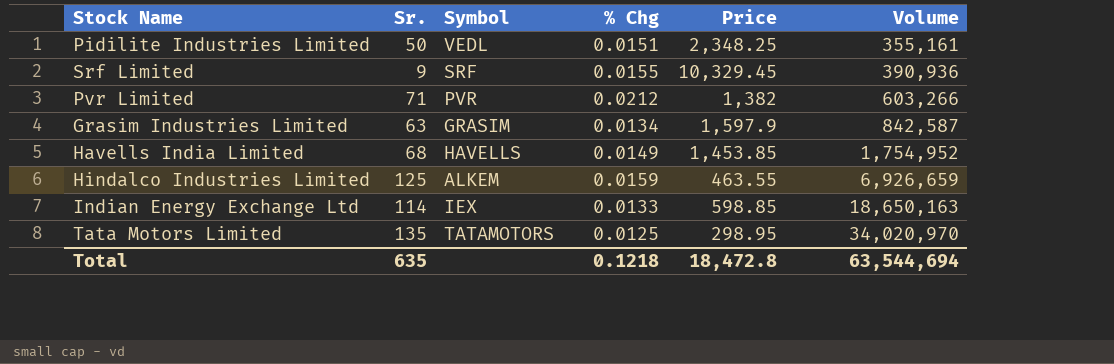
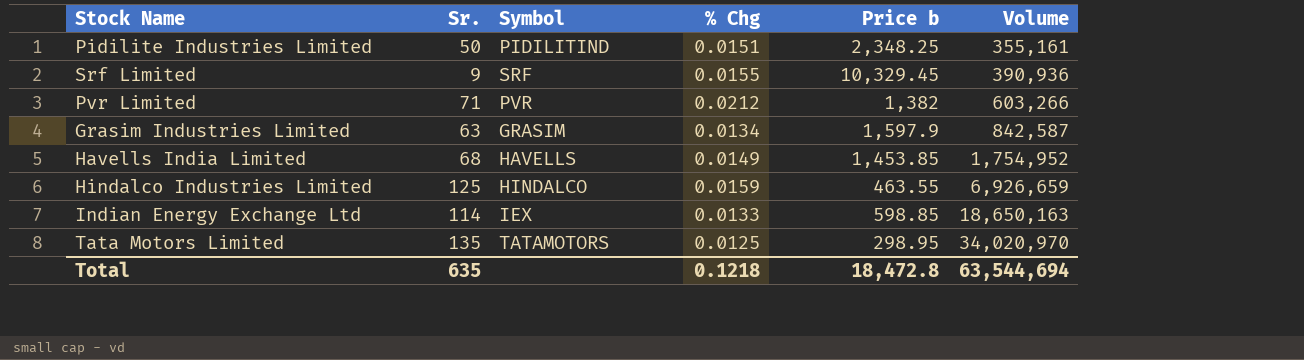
column name: Price -> Price b
Pidilite Industries Limited | Symbol: VEDL -> PIDILITIND
Hindalco Industries Limited | Symbol: ALKEM -> HINDALCO

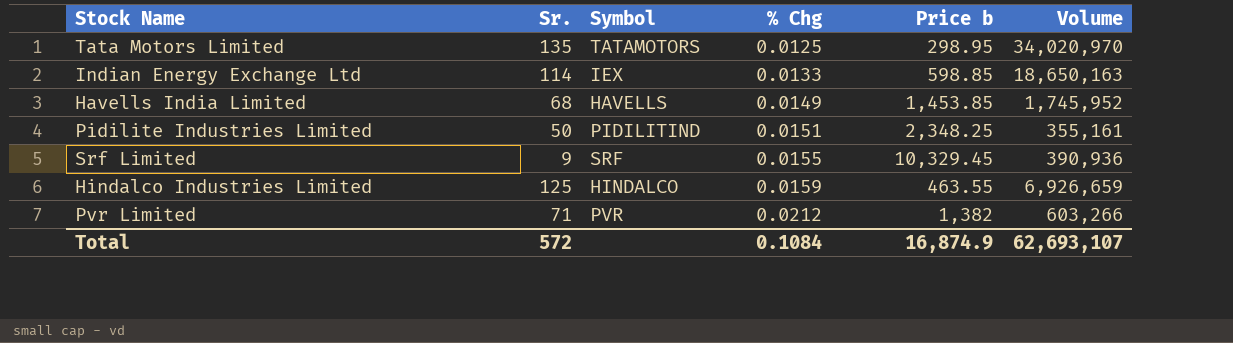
row order: Volume ascending -> % Chg ascending
row Grasim Industries Limited: 63 | GRASIM | 0.0134 | 1,597.9 | 842,587 -> none
Havells India Limited | Volume: 1,754,952 -> 1,745,952
Total | Sr.: 635 -> 572
Total | % Chg: 0.1218 -> 0.1084
Total | Price b: 18,472.8 -> 16,874.9
Total | Volume: 63,544,694 -> 62,693,107

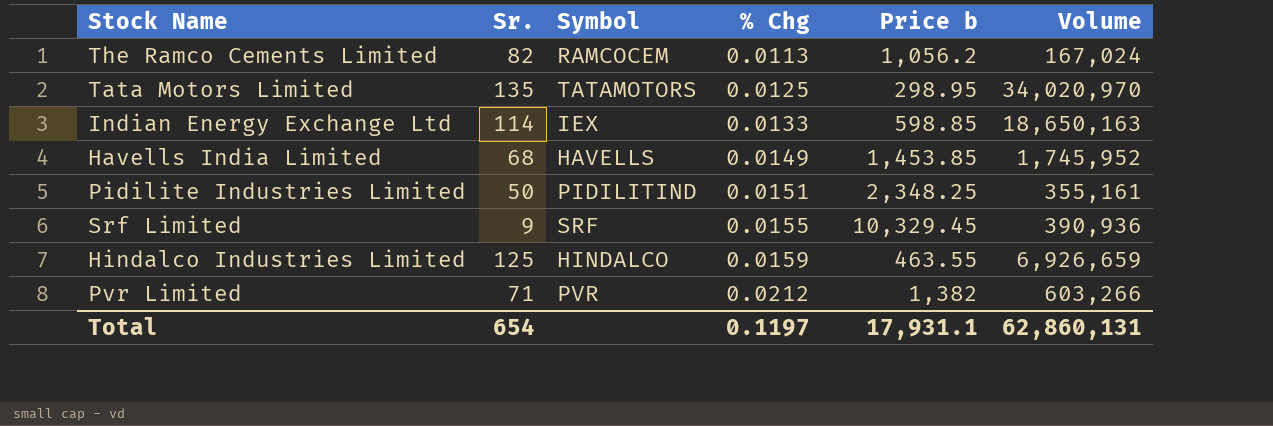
row The Ramco Cements Limited: none -> 82 | RAMCOCEM | 0.0113 | 1,056.2 | 167,024
Total | Sr.: 572 -> 654
Total | % Chg: 0.1084 -> 0.1197
Total | Price b: 16,874.9 -> 17,931.1
Total | Volume: 62,693,107 -> 62,860,131

